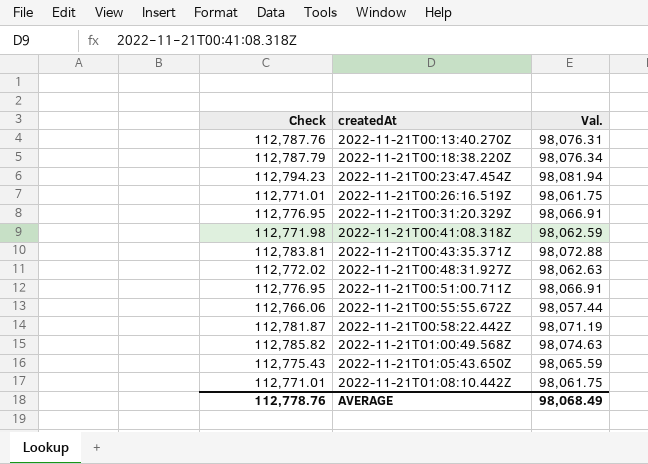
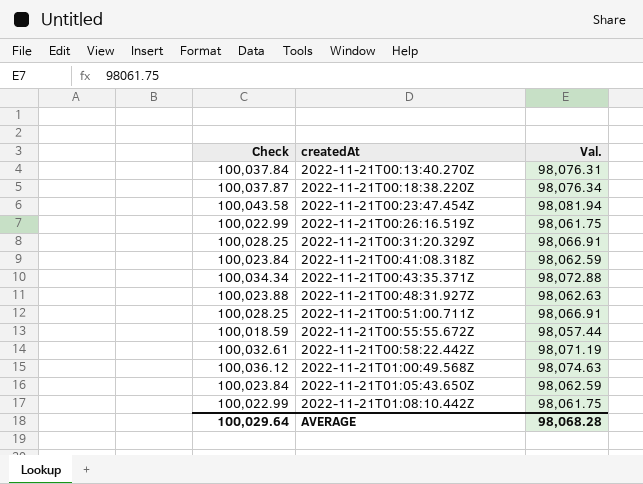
column Check | formula: [Val.] * 1.15 -> [Val.] * 1.02
2022-11-21T01:05:43.650Z | Val.: 98,065.59 -> 98,062.59
AVERAGE | Check: 112,778.76 -> 100,029.64
AVERAGE | Val.: 98,068.49 -> 98,068.28

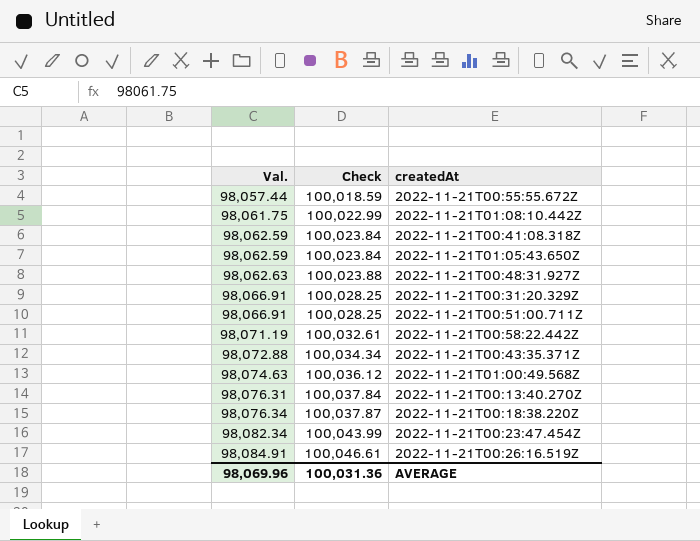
row order: createdAt ascending -> Val. ascending
column Val. | position: 3 -> 1
2022-11-21T00:23:47.454Z | Val.: 98,081.94 -> 98,082.34
2022-11-21T00:23:47.454Z | Check: 100,043.58 -> 100,043.99
2022-11-21T00:26:16.519Z | Val.: 98,061.75 -> 98,084.91
2022-11-21T00:26:16.519Z | Check: 100,022.99 -> 100,046.61
AVERAGE | Val.: 98,068.28 -> 98,069.96
AVERAGE | Check: 100,029.64 -> 100,031.36

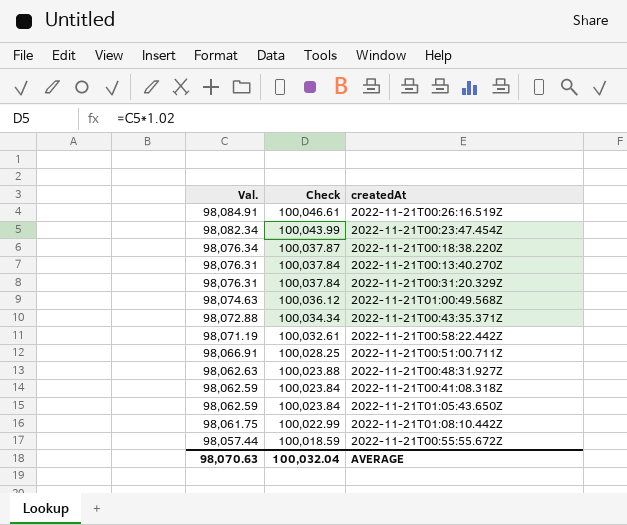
row order: Val. ascending -> Val. descending
2022-11-21T00:31:20.329Z | Val.: 98,066.91 -> 98,076.31
2022-11-21T00:31:20.329Z | Check: 100,028.25 -> 100,037.84
AVERAGE | Val.: 98,069.96 -> 98,070.63
AVERAGE | Check: 100,031.36 -> 100,032.04

